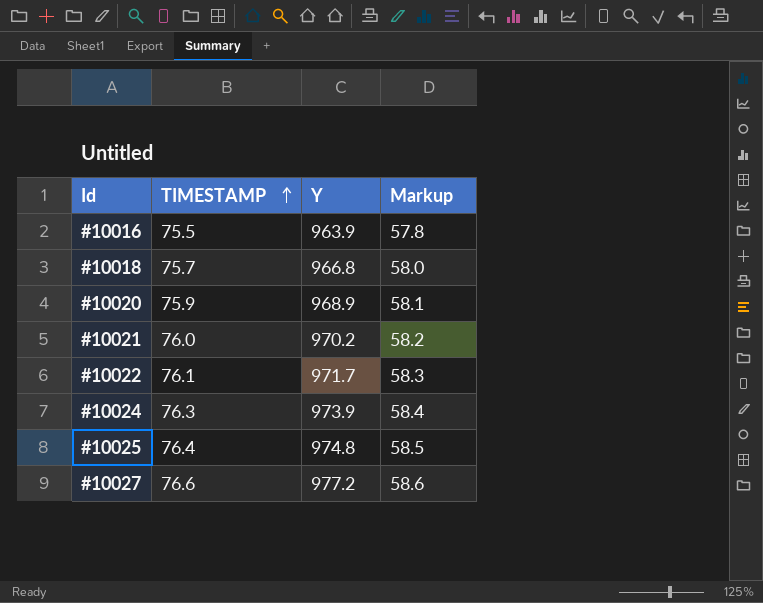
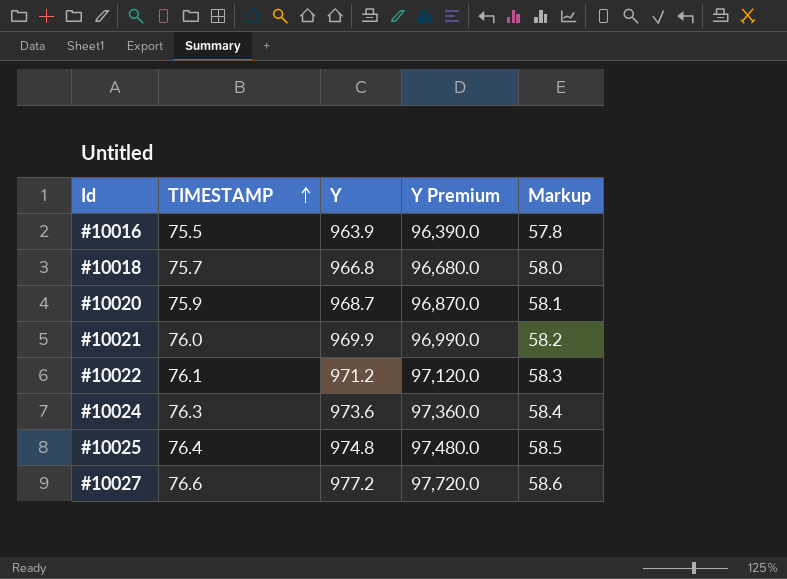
column Y Premium | formula: none -> [Y] * 100
#10020 | Y: 968.9 -> 968.7
#10021 | Y: 970.2 -> 969.9
#10022 | Y: 971.7 -> 971.2
#10024 | Y: 973.9 -> 973.6

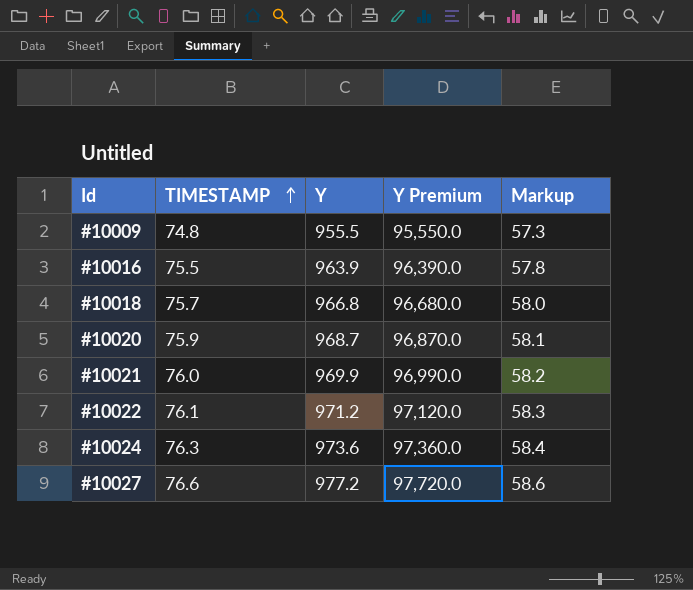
row #10025: 76.4 | 974.8 | 97,480.0 | 58.5 -> none
row #10009: none -> 74.8 | 955.5 | 95,550.0 | 57.3

